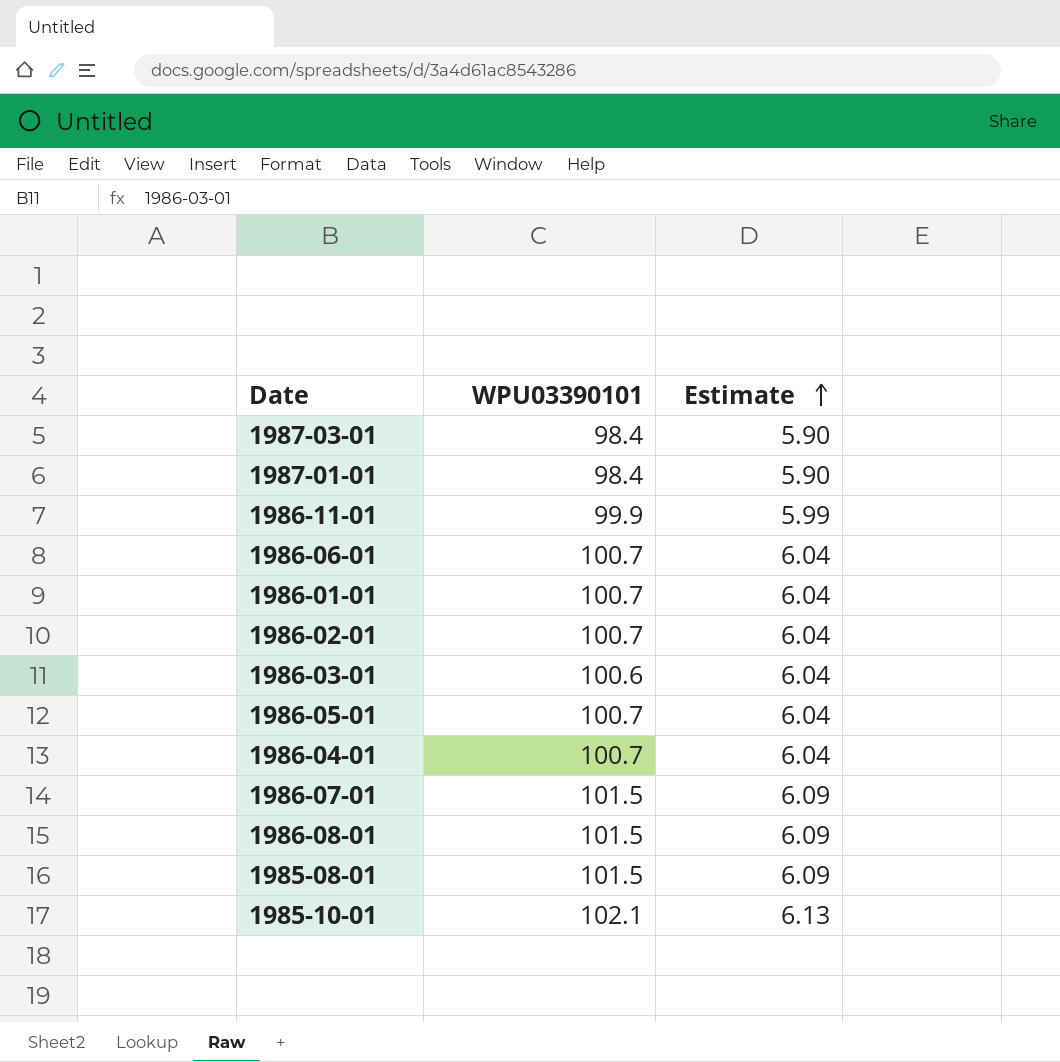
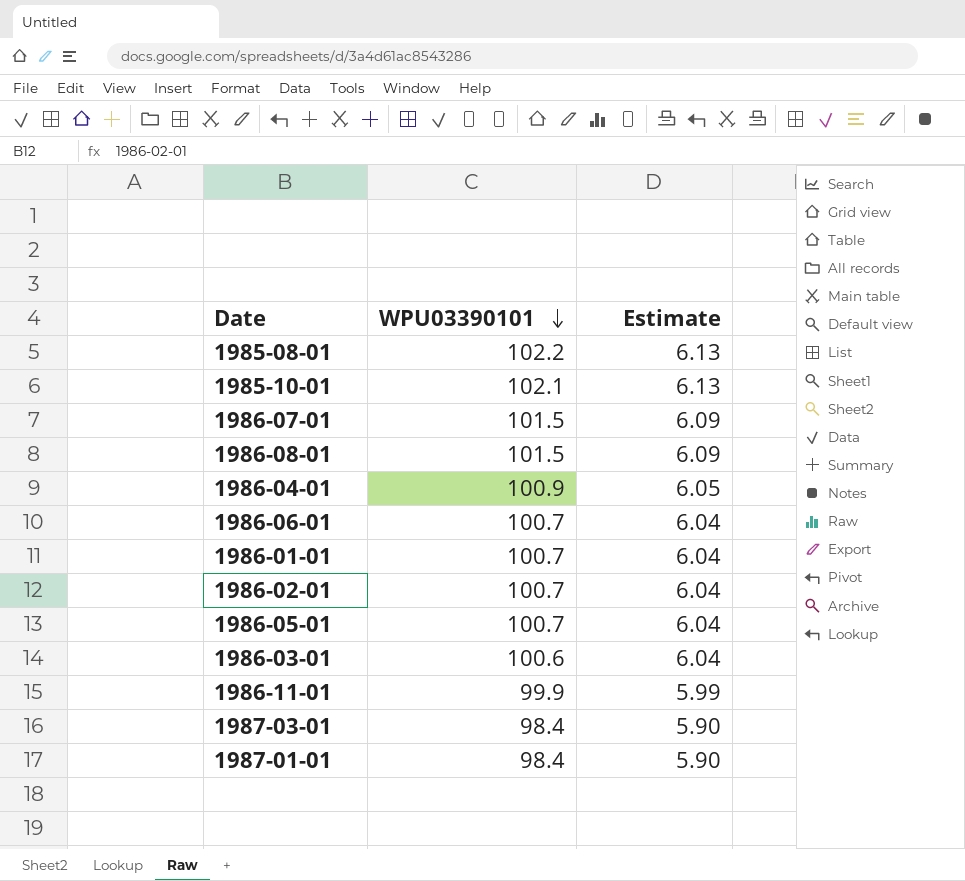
row order: Estimate ascending -> WPU03390101 descending
1985-08-01 | WPU03390101: 101.5 -> 102.2
1985-08-01 | Estimate: 6.09 -> 6.13
1986-04-01 | WPU03390101: 100.7 -> 100.9
1986-04-01 | Estimate: 6.04 -> 6.05

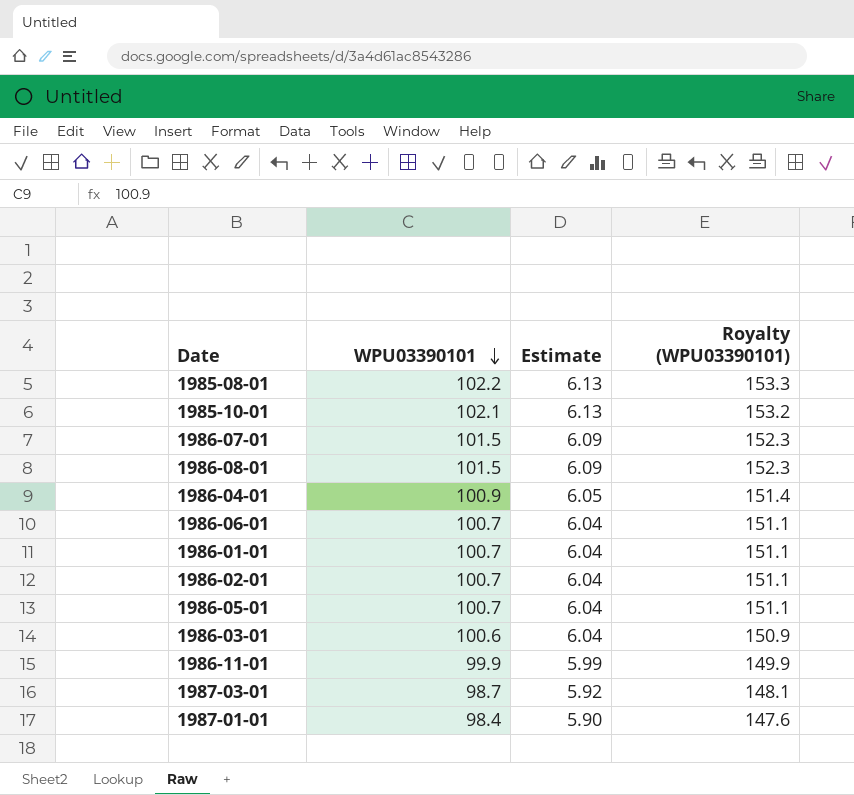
column Royalty (WPU03390101) | formula: none -> [WPU03390101] * 1.5
1987-03-01 | WPU03390101: 98.4 -> 98.7
1987-03-01 | Estimate: 5.90 -> 5.92

